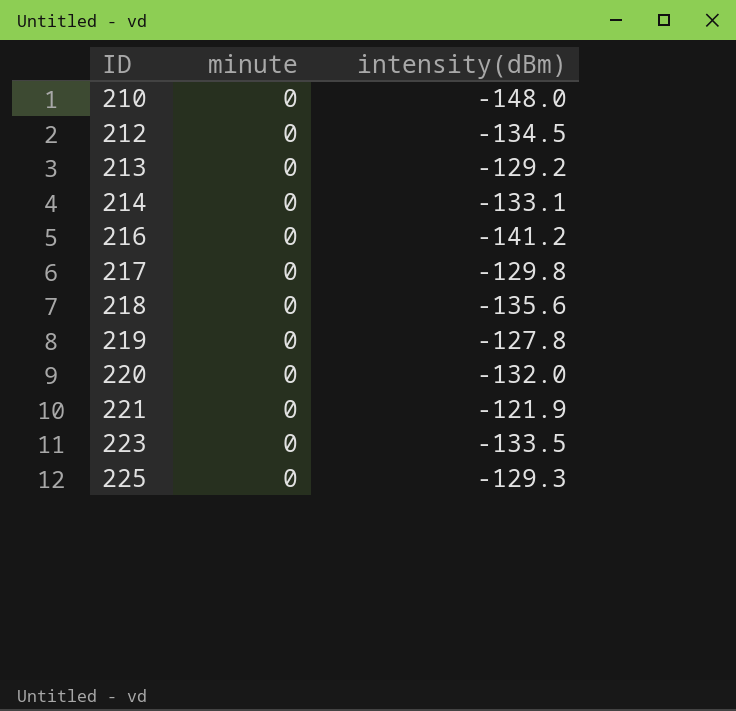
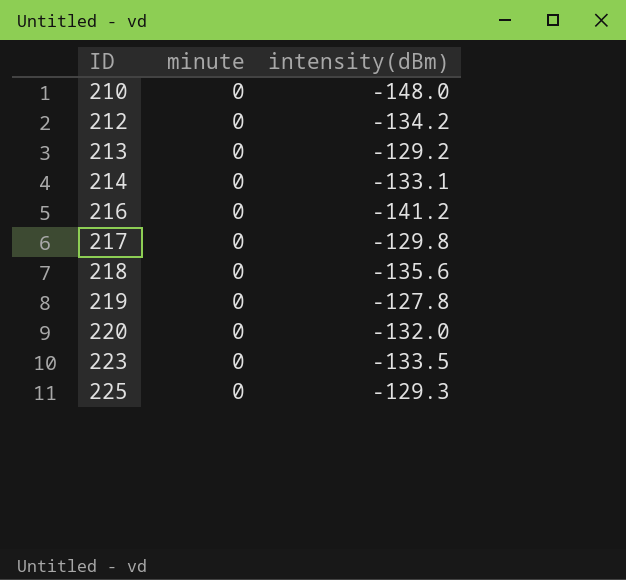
row 221: 0 | -121.9 -> none
212 | intensity(dBm): -134.5 -> -134.2

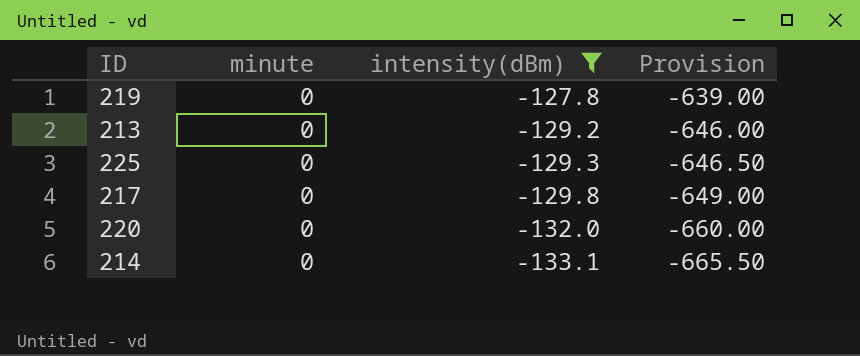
filter: none -> intensity(dBm) >= -133.1
row order: ID ascending -> intensity(dBm) descending
column Provision | formula: none -> [intensity(dBm)] * 5

